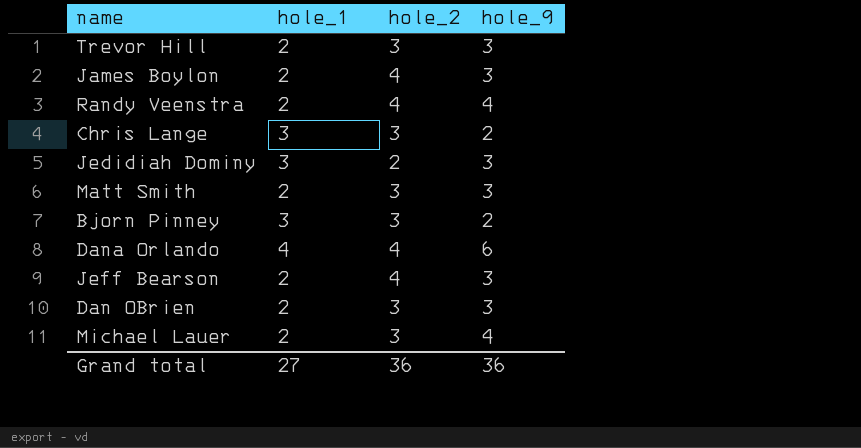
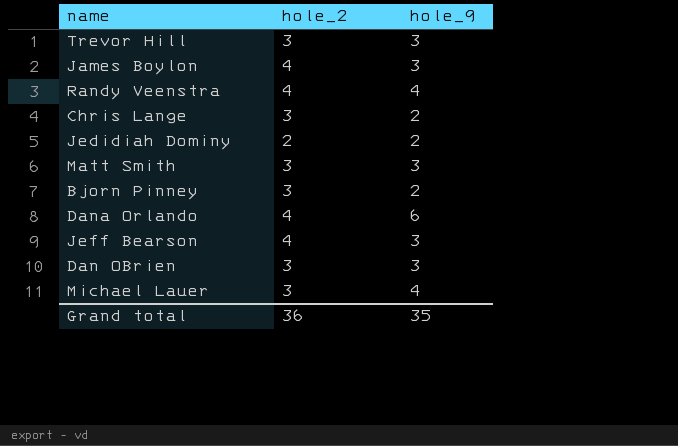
column hole_1 | position: 2 -> none
Jedidiah Dominy | hole_9: 3 -> 2
Grand total | hole_9: 36 -> 35

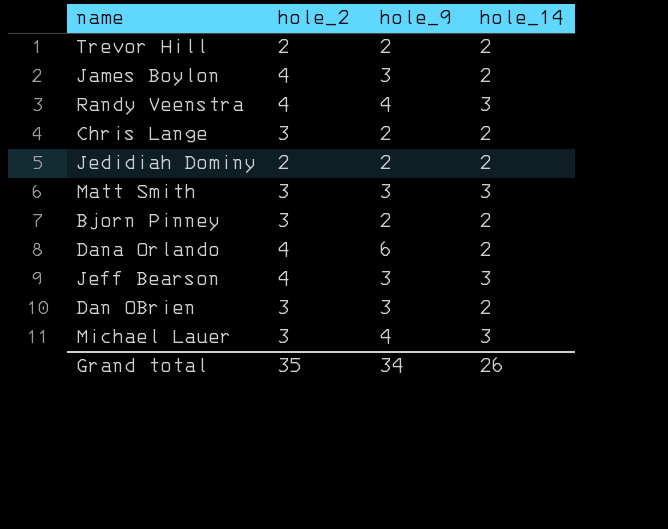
column hole_14 | position: none -> 4
Trevor Hill | hole_2: 3 -> 2
Trevor Hill | hole_9: 3 -> 2
Grand total | hole_2: 36 -> 35
Grand total | hole_9: 35 -> 34

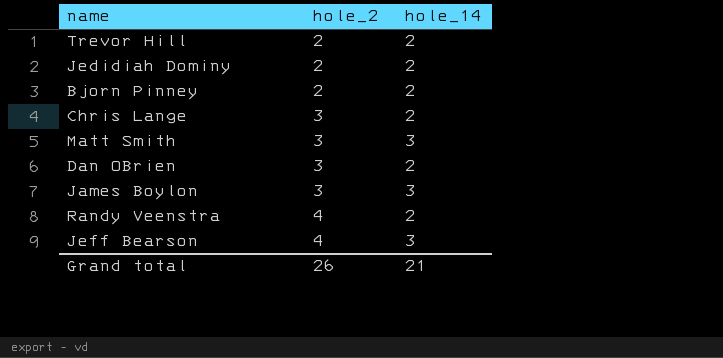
row order: none -> hole_2 ascending
column hole_9 | position: 3 -> none
row Dana Orlando: 4 | 6 | 2 -> none
row Michael Lauer: 3 | 4 | 3 -> none
Bjorn Pinney | hole_2: 3 -> 2
James Boylon | hole_2: 4 -> 3
James Boylon | hole_14: 2 -> 3
Randy Veenstra | hole_14: 3 -> 2
Grand total | hole_2: 35 -> 26
Grand total | hole_14: 26 -> 21

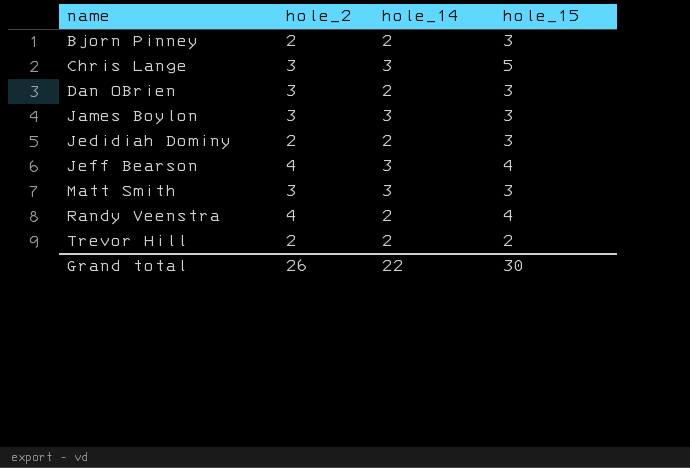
row order: hole_2 ascending -> name ascending
column hole_15 | position: none -> 4
Chris Lange | hole_14: 2 -> 3
Grand total | hole_14: 21 -> 22

